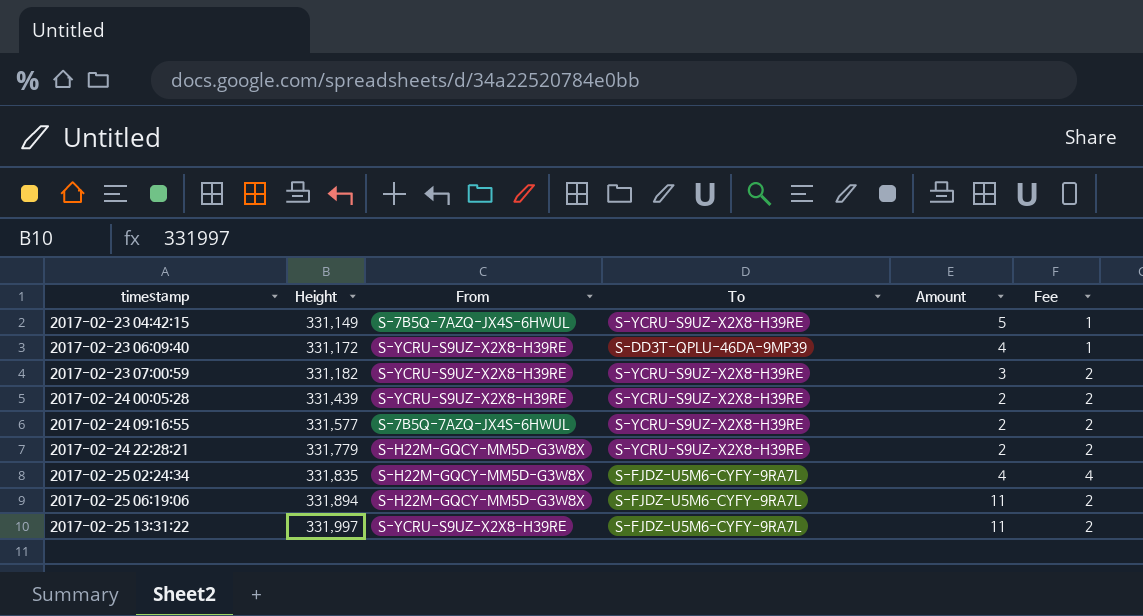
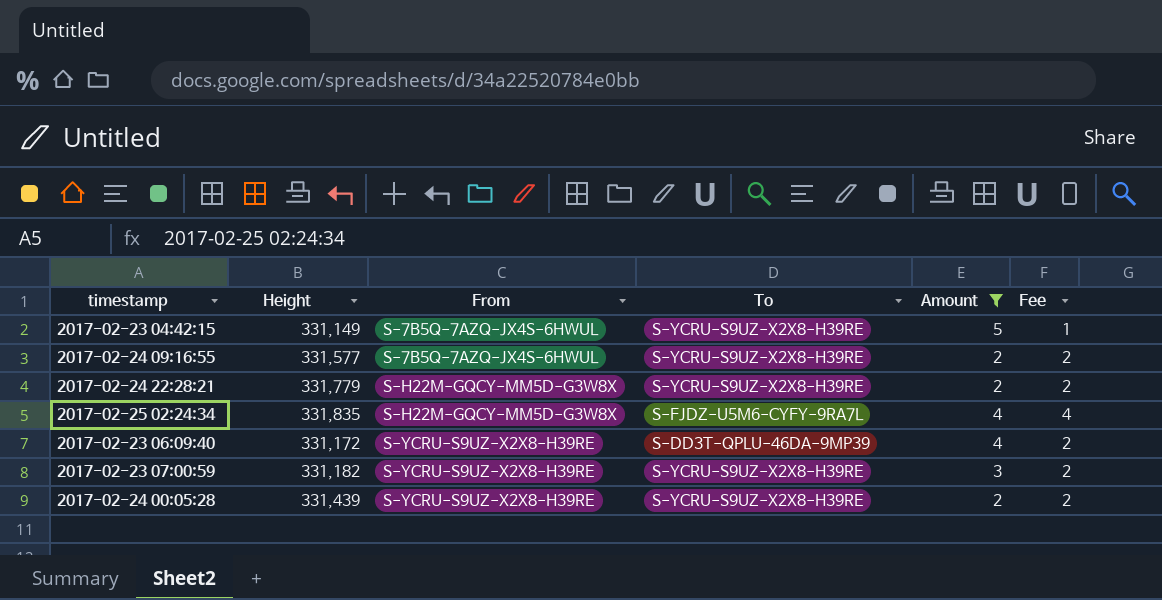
filter: none -> Amount != 11
row order: timestamp ascending -> From ascending
2017-02-23 06:09:40 | Fee: 1 -> 2

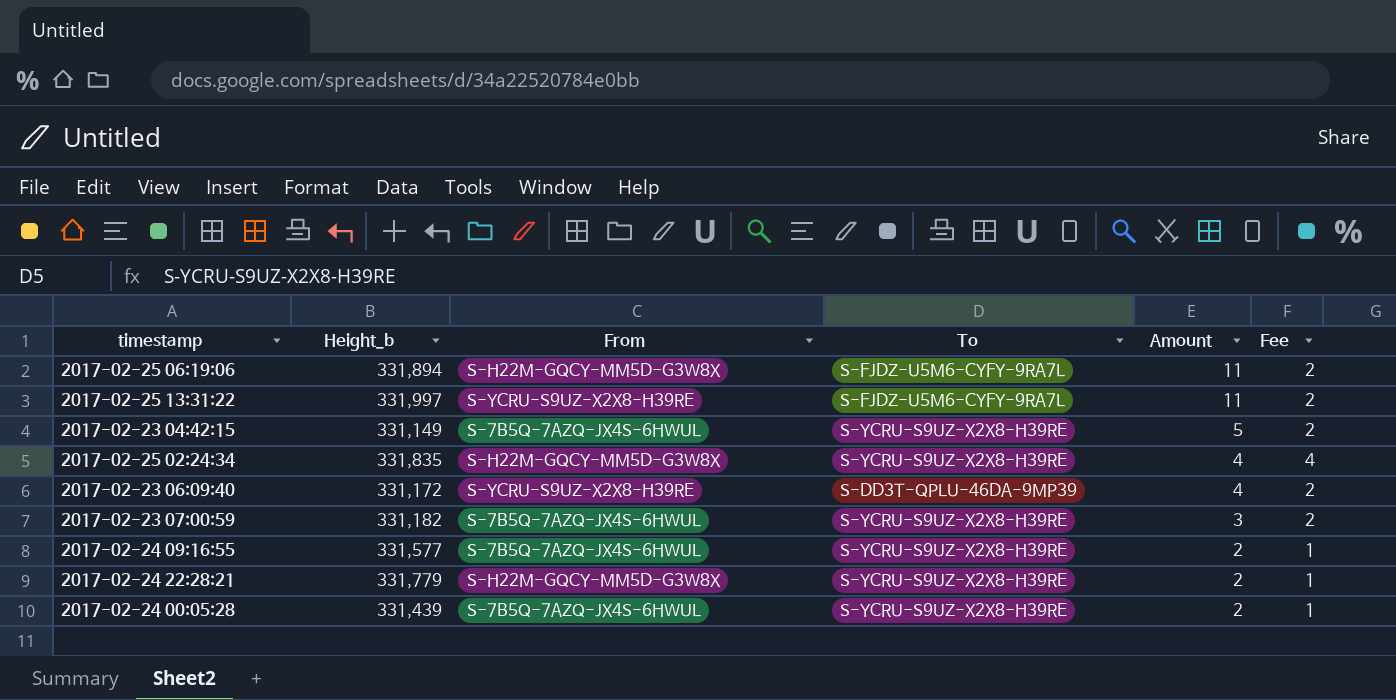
filter: Amount != 11 -> none
row order: From ascending -> Amount descending
column name: Height -> Height_b
2017-02-23 04:42:15 | Fee: 1 -> 2
2017-02-25 02:24:34 | To: S-FJDZ-U5M6-CYFY-9RA7L -> S-YCRU-S9UZ-X2X8-H39RE
2017-02-23 07:00:59 | From: S-YCRU-S9UZ-X2X8-H39RE -> S-7B5Q-7AZQ-JX4S-6HWUL
2017-02-24 09:16:55 | Fee: 2 -> 1
2017-02-24 22:28:21 | Fee: 2 -> 1
2017-02-24 00:05:28 | From: S-YCRU-S9UZ-X2X8-H39RE -> S-7B5Q-7AZQ-JX4S-6HWUL
2017-02-24 00:05:28 | Fee: 2 -> 1

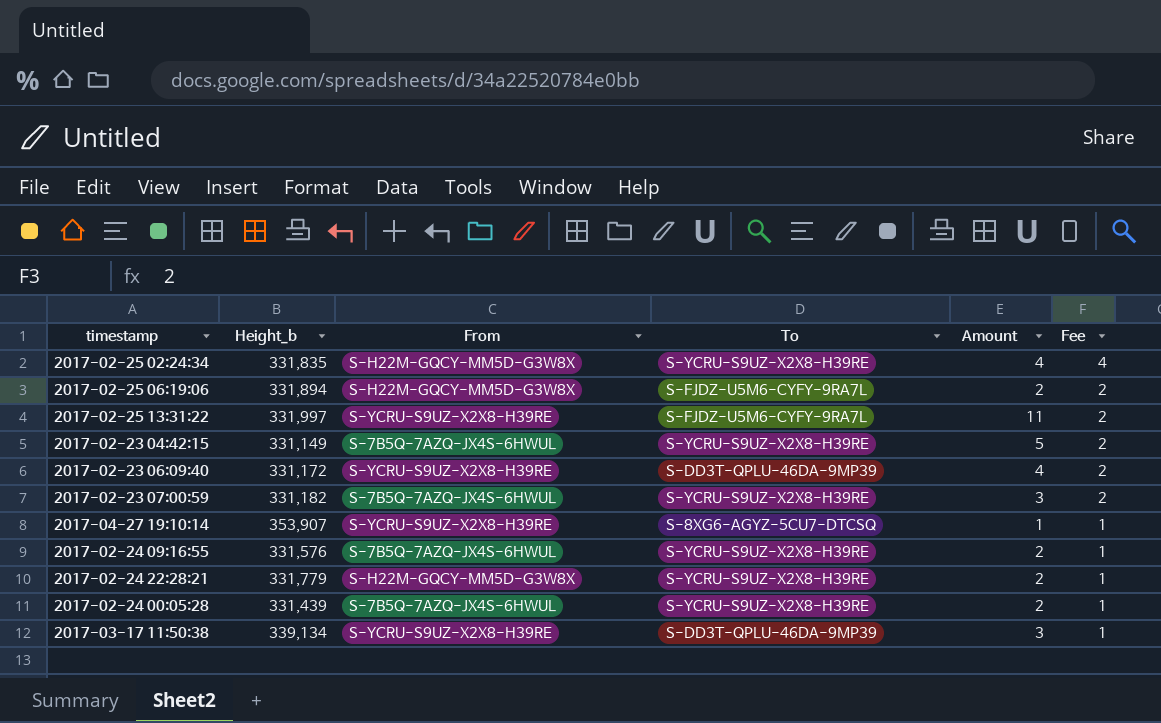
row order: Amount descending -> Fee descending
2017-02-25 06:19:06 | Amount: 11 -> 2
row 2017-04-27 19:10:14: none -> 353,907 | S-YCRU-S9UZ-X2X8-H39RE | S-8XG6-AGYZ-5CU7-DTCSQ | 1 | 1
2017-02-24 09:16:55 | Height_b: 331,577 -> 331,576
row 2017-03-17 11:50:38: none -> 339,134 | S-YCRU-S9UZ-X2X8-H39RE | S-DD3T-QPLU-46DA-9MP39 | 3 | 1

